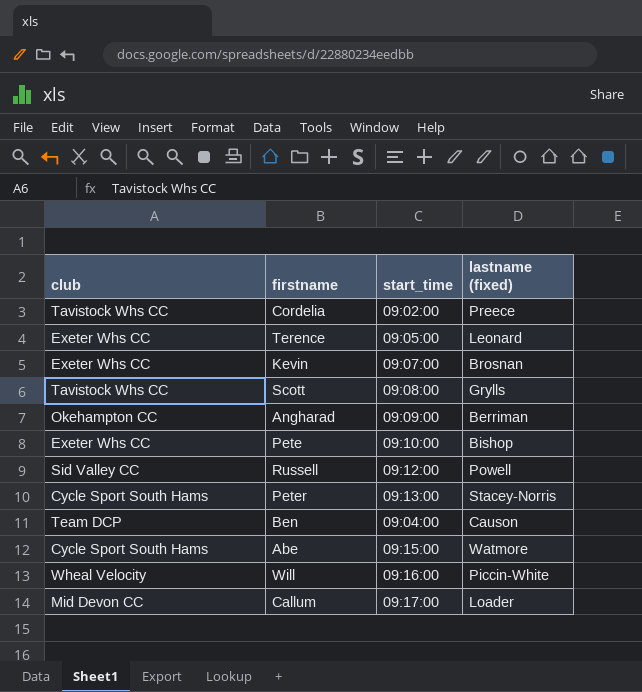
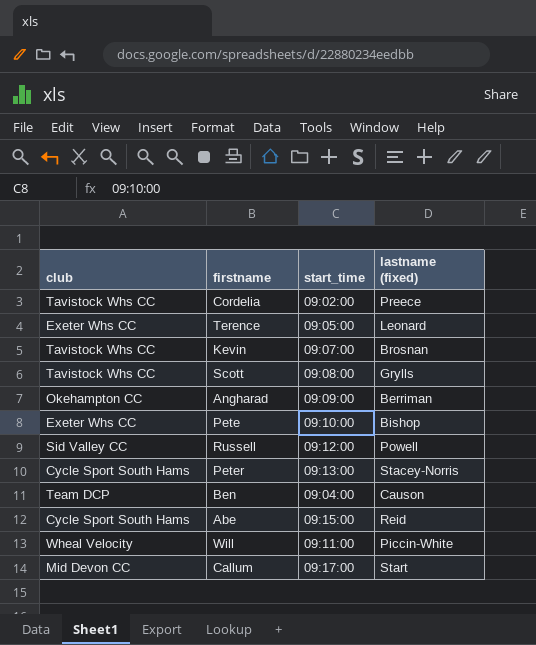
Kevin | club: Exeter Whs CC -> Tavistock Whs CC
Abe | lastname (fixed): Watmore -> Reid
Will | start_time: 09:16:00 -> 09:11:00
Callum | lastname (fixed): Loader -> Start

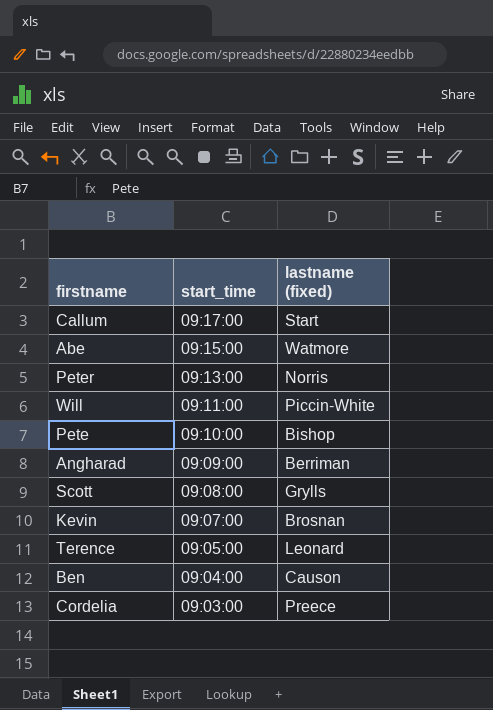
row order: none -> start_time descending
column club | position: 1 -> none
row Russell: Sid Valley CC | 09:12:00 | Powell -> none
Abe | lastname (fixed): Reid -> Watmore
Peter | lastname (fixed): Stacey-Norris -> Norris
Cordelia | start_time: 09:02:00 -> 09:03:00

